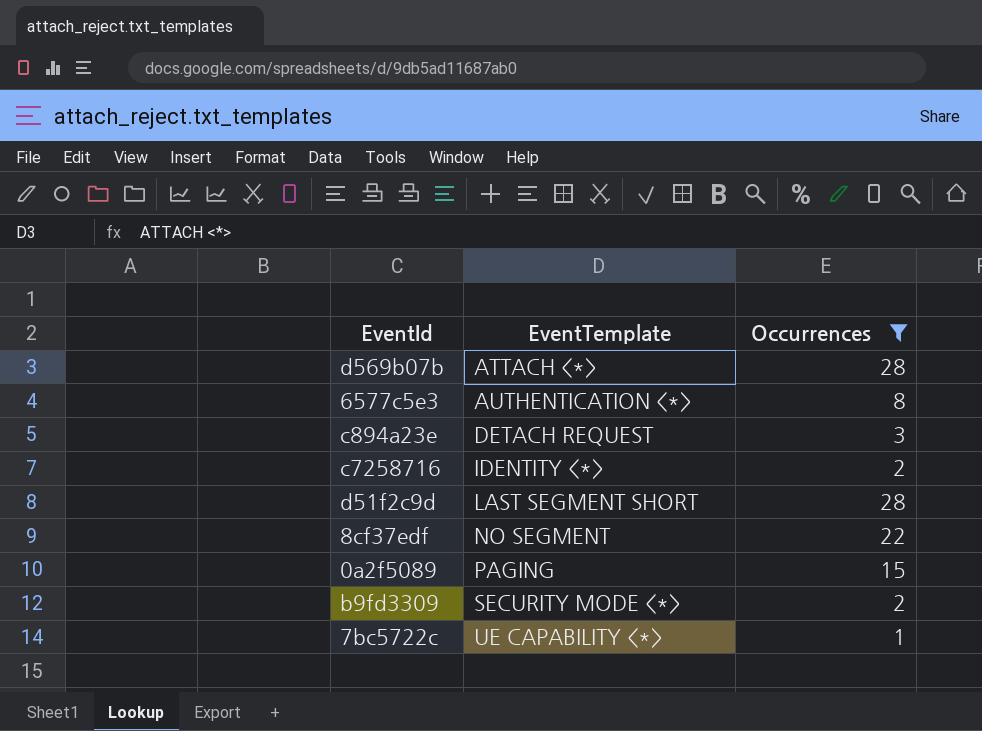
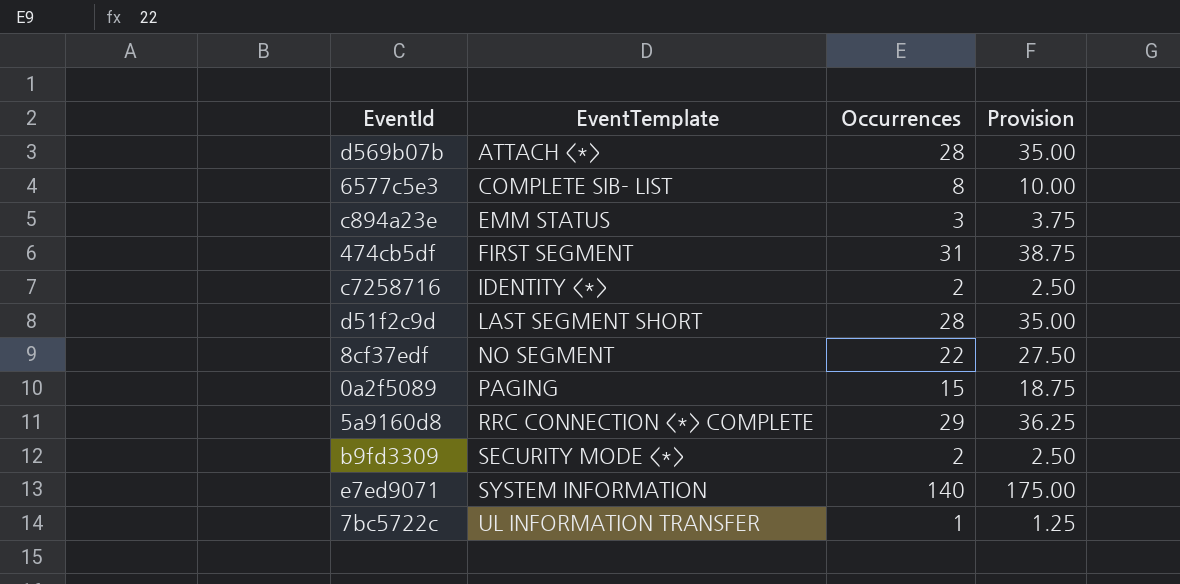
filter: Occurrences <= 28 -> none
column Provision | formula: none -> [Occurrences] * 1.25
6577c5e3 | EventTemplate: AUTHENTICATION <*> -> COMPLETE SIB- LIST
c894a23e | EventTemplate: DETACH REQUEST -> EMM STATUS
7bc5722c | EventTemplate: UE CAPABILITY <*> -> UL INFORMATION TRANSFER

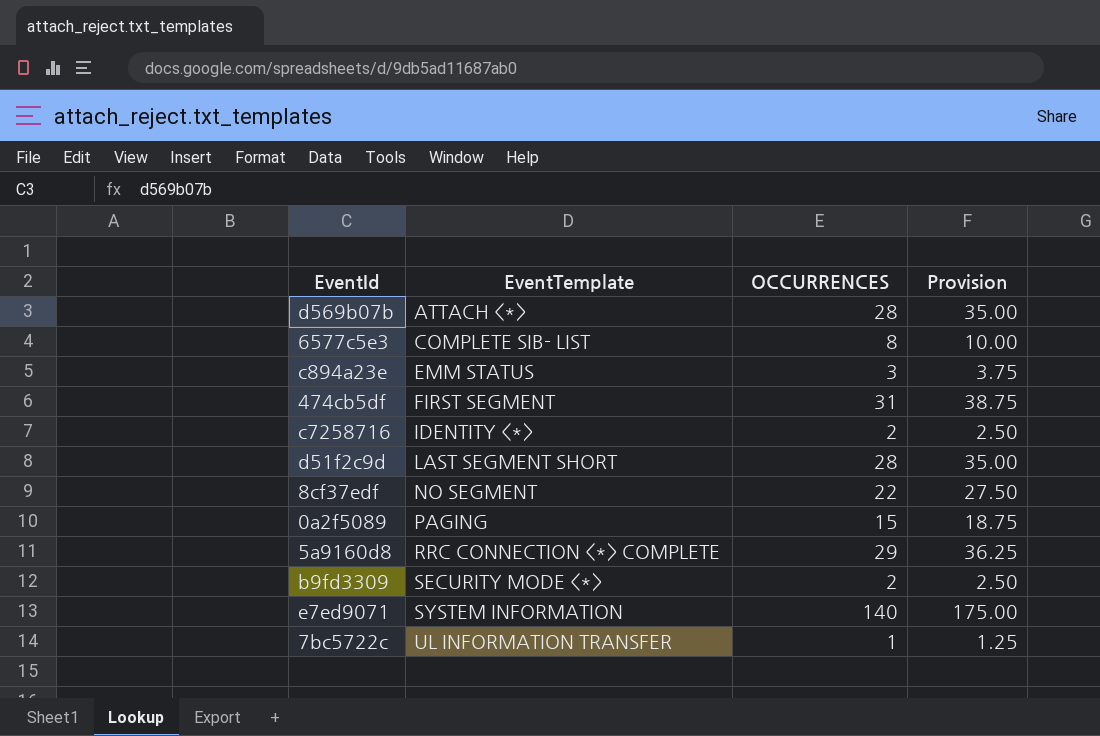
column name: Occurrences -> OCCURRENCES

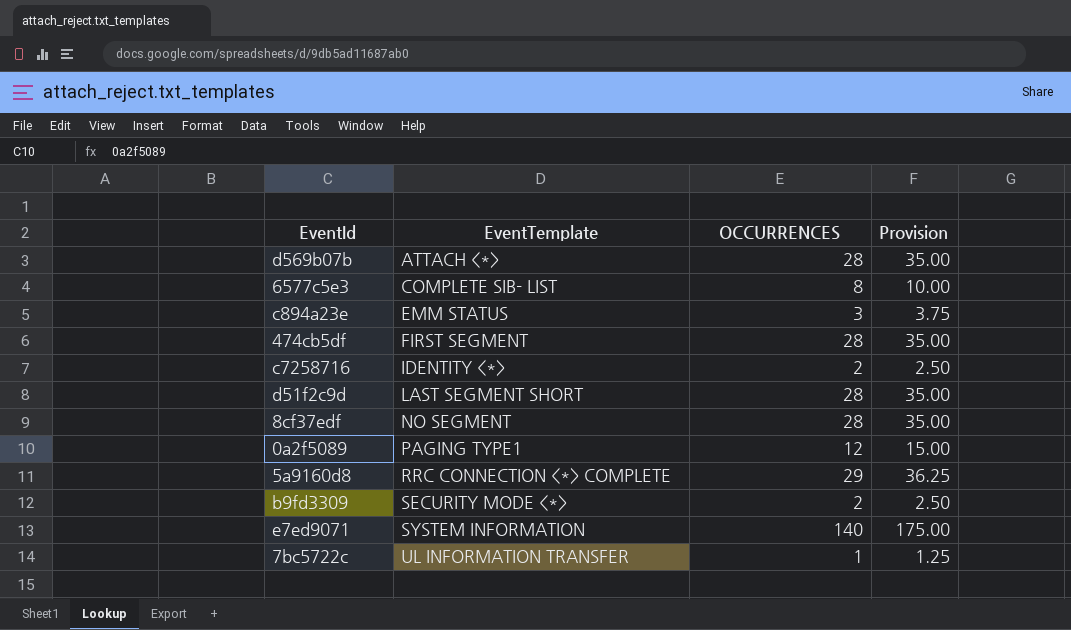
474cb5df | OCCURRENCES: 31 -> 28
474cb5df | Provision: 38.75 -> 35.00
8cf37edf | OCCURRENCES: 22 -> 28
8cf37edf | Provision: 27.50 -> 35.00
0a2f5089 | EventTemplate: PAGING -> PAGING TYPE1
0a2f5089 | OCCURRENCES: 15 -> 12
0a2f5089 | Provision: 18.75 -> 15.00

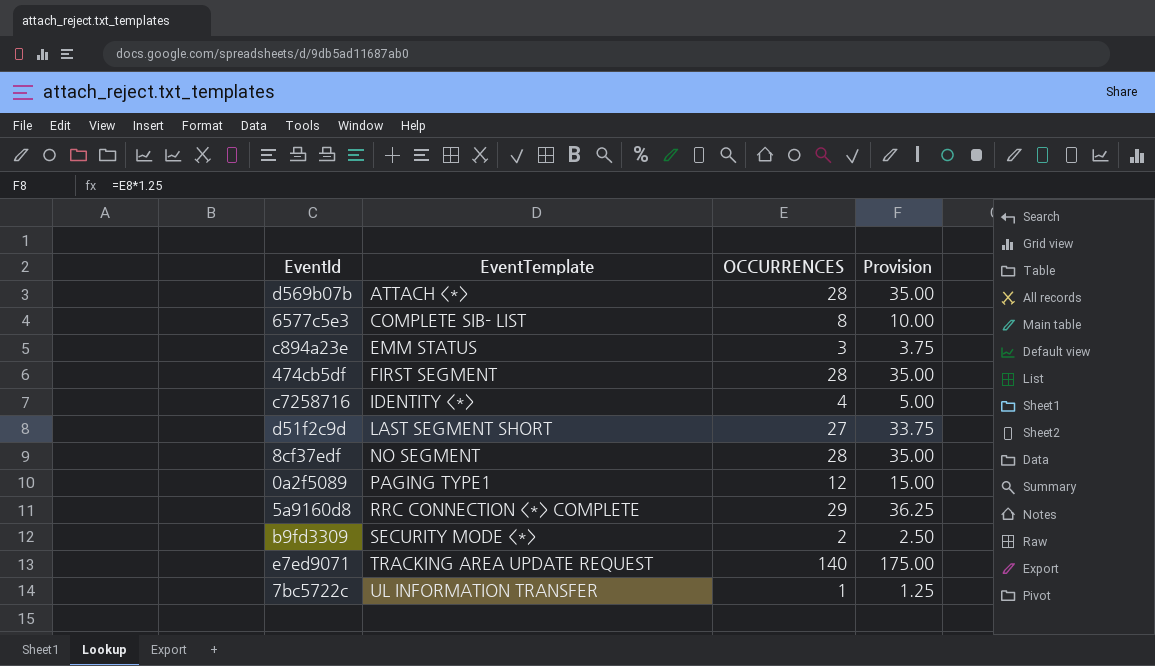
c7258716 | OCCURRENCES: 2 -> 4
c7258716 | Provision: 2.50 -> 5.00
d51f2c9d | OCCURRENCES: 28 -> 27
d51f2c9d | Provision: 35.00 -> 33.75
e7ed9071 | EventTemplate: SYSTEM INFORMATION -> TRACKING AREA UPDATE REQUEST

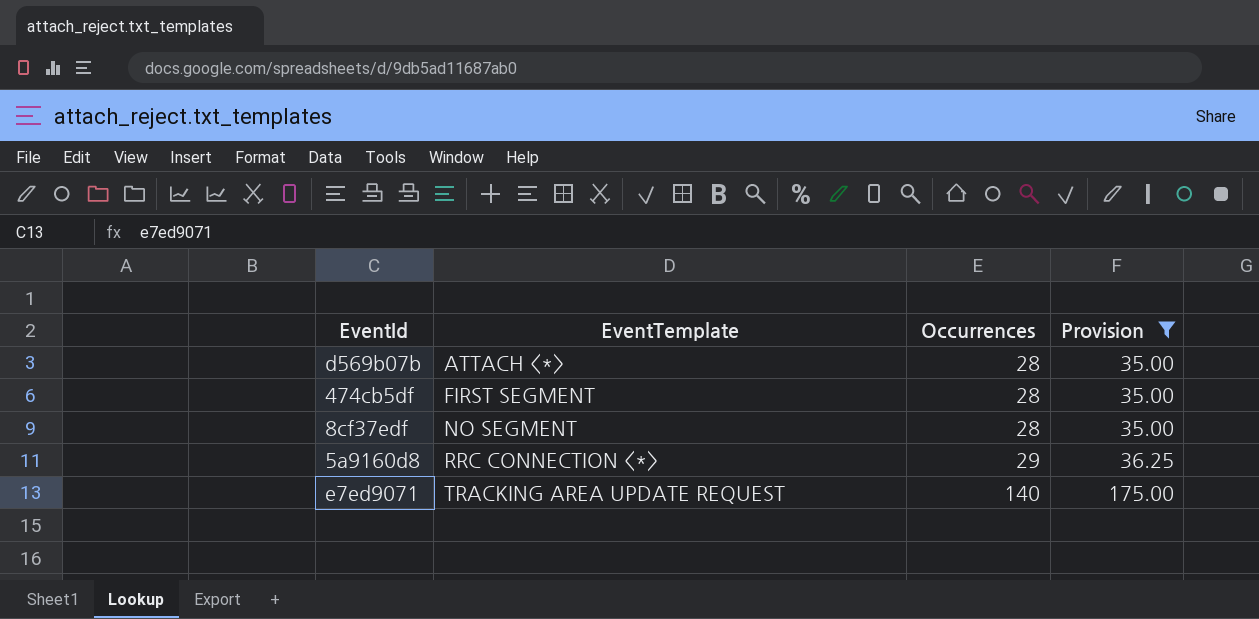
filter: none -> Provision >= 35.00
column name: OCCURRENCES -> Occurrences
5a9160d8 | EventTemplate: RRC CONNECTION <*> COMPLETE -> RRC CONNECTION <*>

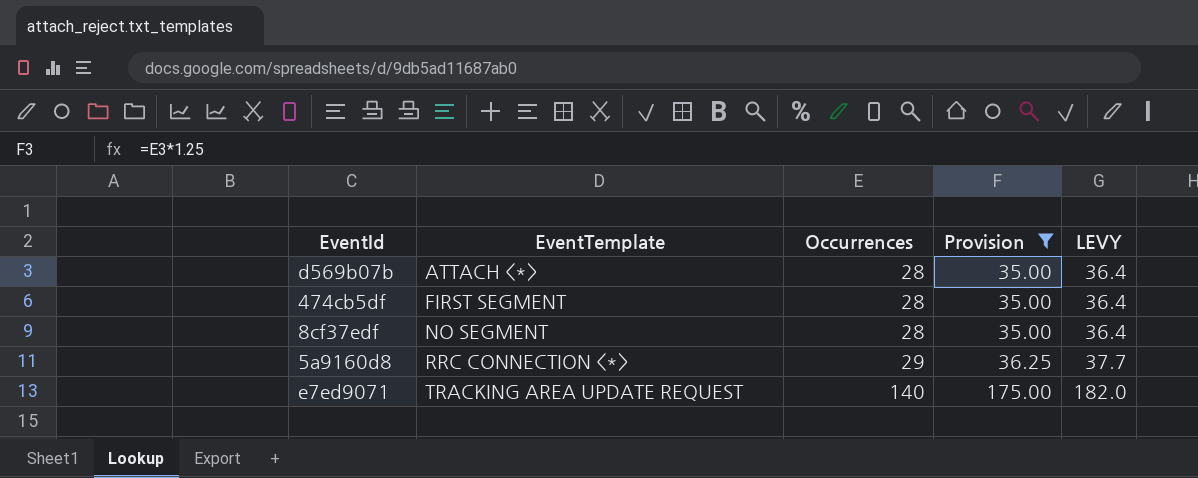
column LEVY | formula: none -> [Occurrences] * 1.3

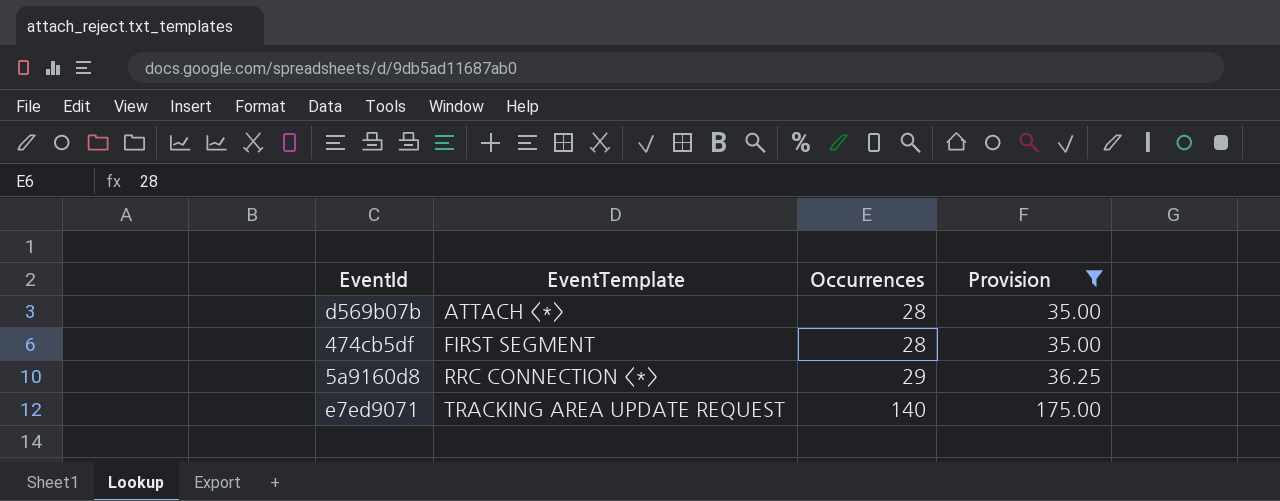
column LEVY | formula: [Occurrences] * 1.3 -> none
row 8cf37edf: NO SEGMENT | 28 | 35.00 | 36.4 -> none

